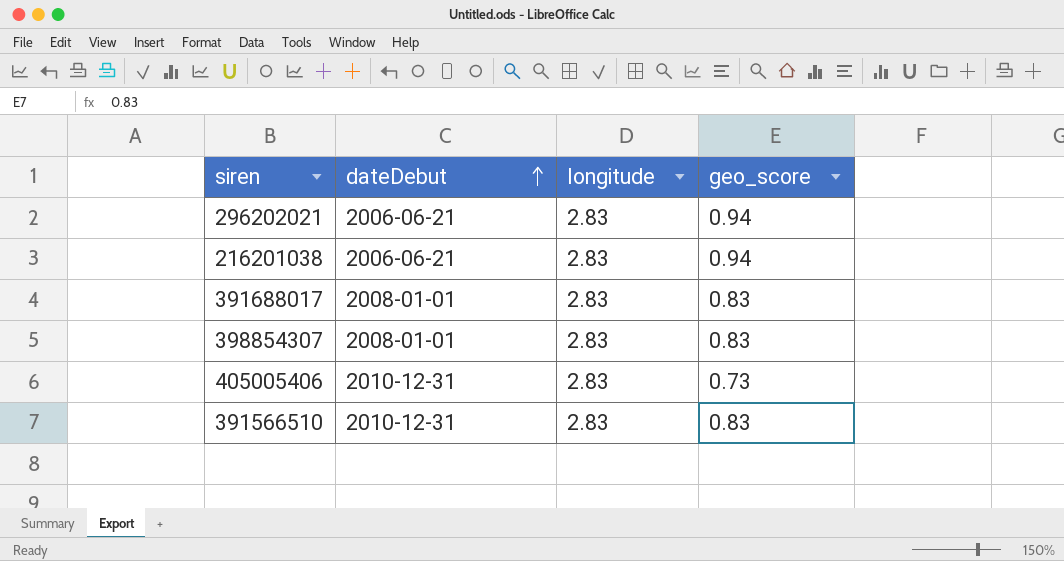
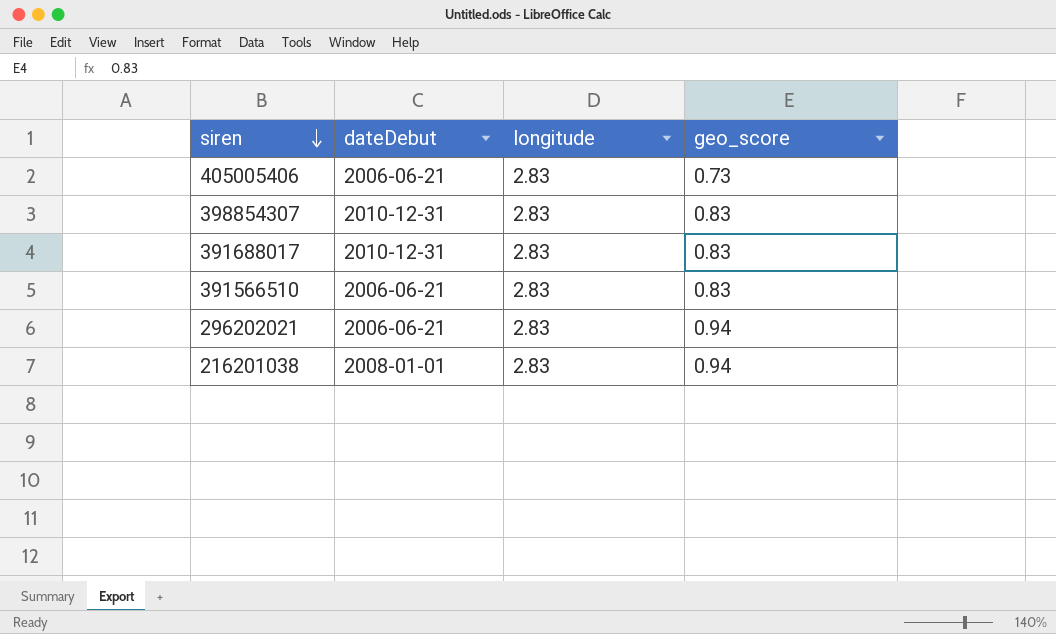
row order: dateDebut ascending -> siren descending
405005406 | dateDebut: 2010-12-31 -> 2006-06-21
398854307 | dateDebut: 2008-01-01 -> 2010-12-31
391688017 | dateDebut: 2008-01-01 -> 2010-12-31
391566510 | dateDebut: 2010-12-31 -> 2006-06-21
216201038 | dateDebut: 2006-06-21 -> 2008-01-01

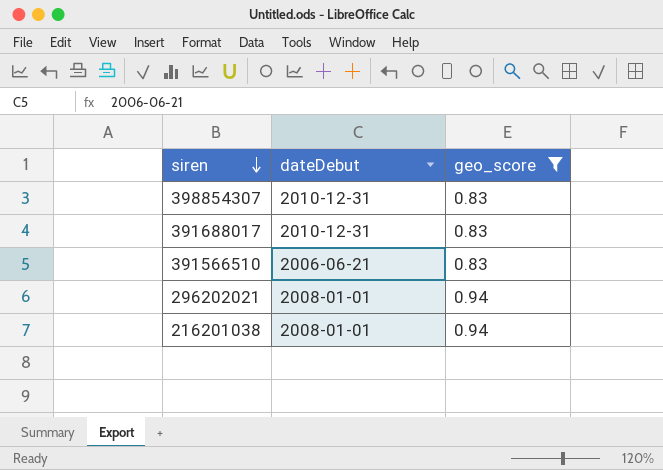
filter: none -> geo_score != 0.73
column longitude | position: 3 -> none
296202021 | dateDebut: 2006-06-21 -> 2008-01-01

